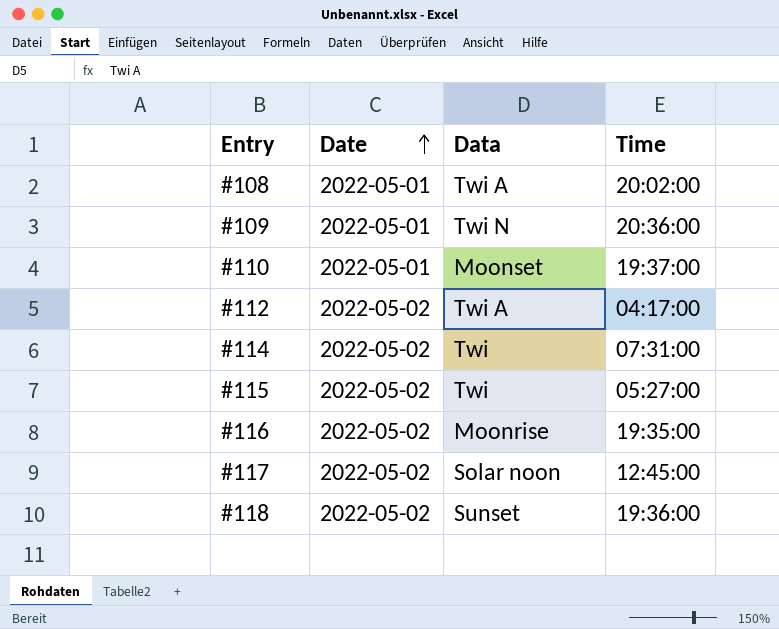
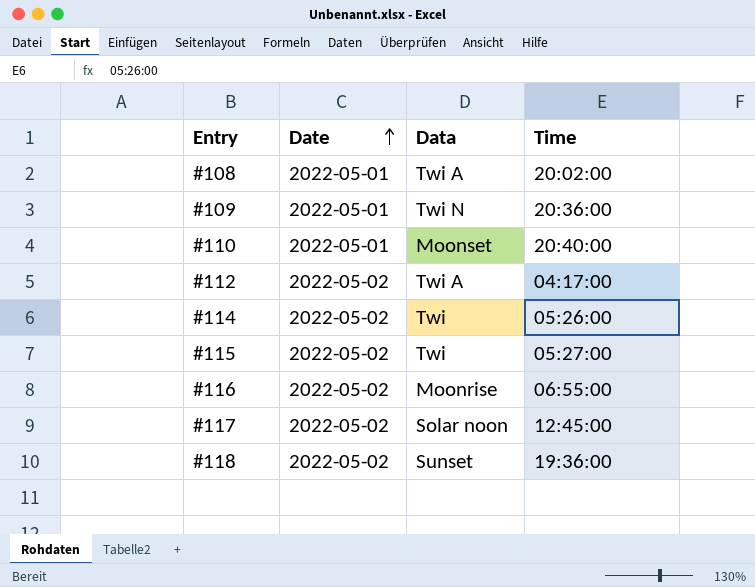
#110 | Time: 19:37:00 -> 20:40:00
#114 | Time: 07:31:00 -> 05:26:00
#116 | Time: 19:35:00 -> 06:55:00

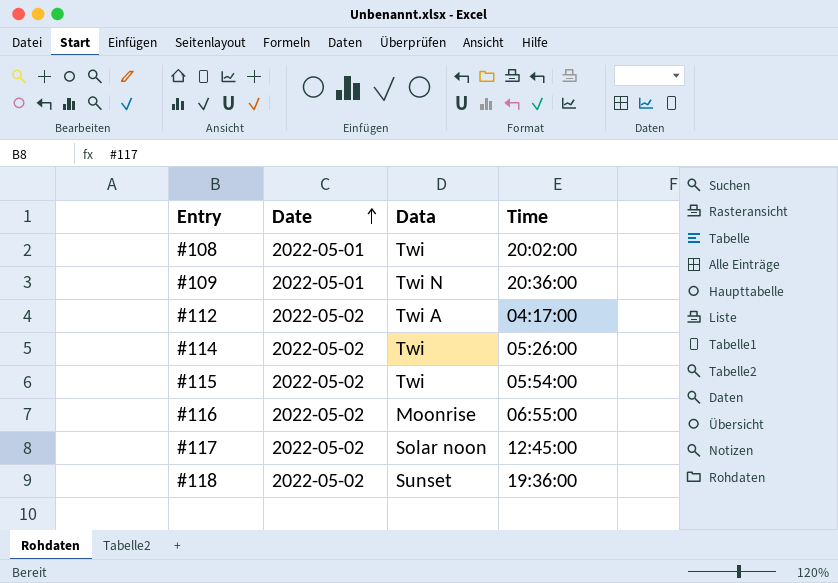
row #110: 2022-05-01 | Moonset | 20:40:00 -> none
#108 | Data: Twi A -> Twi
#115 | Time: 05:27:00 -> 05:54:00

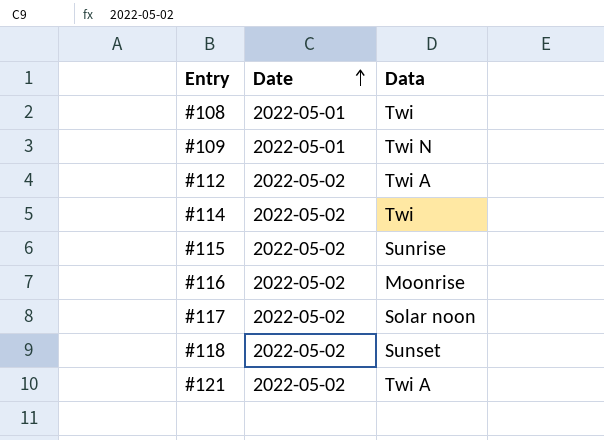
column Time | position: 4 -> none
#115 | Data: Twi -> Sunrise
row #121: none -> 2022-05-02 | Twi A

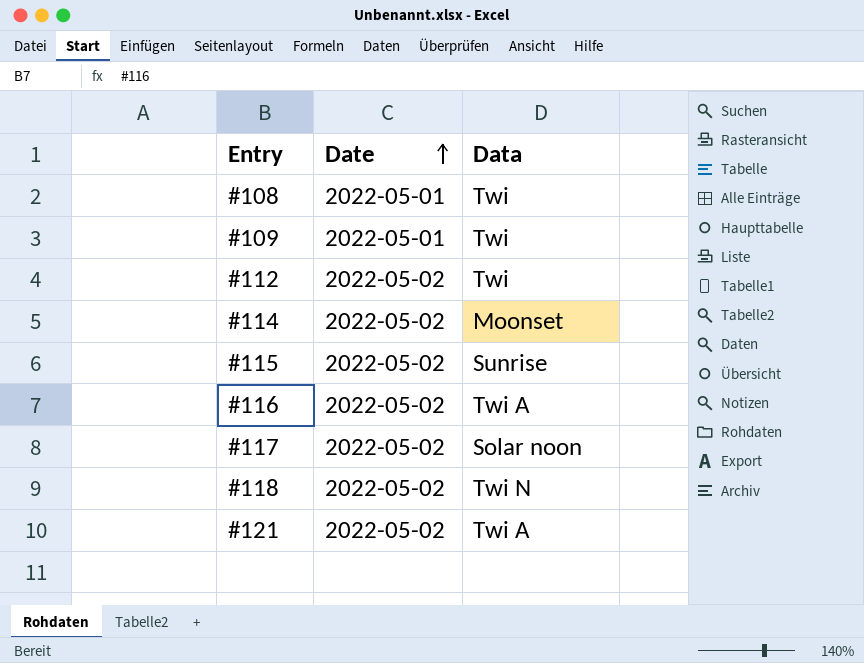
#109 | Data: Twi N -> Twi
#112 | Data: Twi A -> Twi
#114 | Data: Twi -> Moonset
#116 | Data: Moonrise -> Twi A
#118 | Data: Sunset -> Twi N

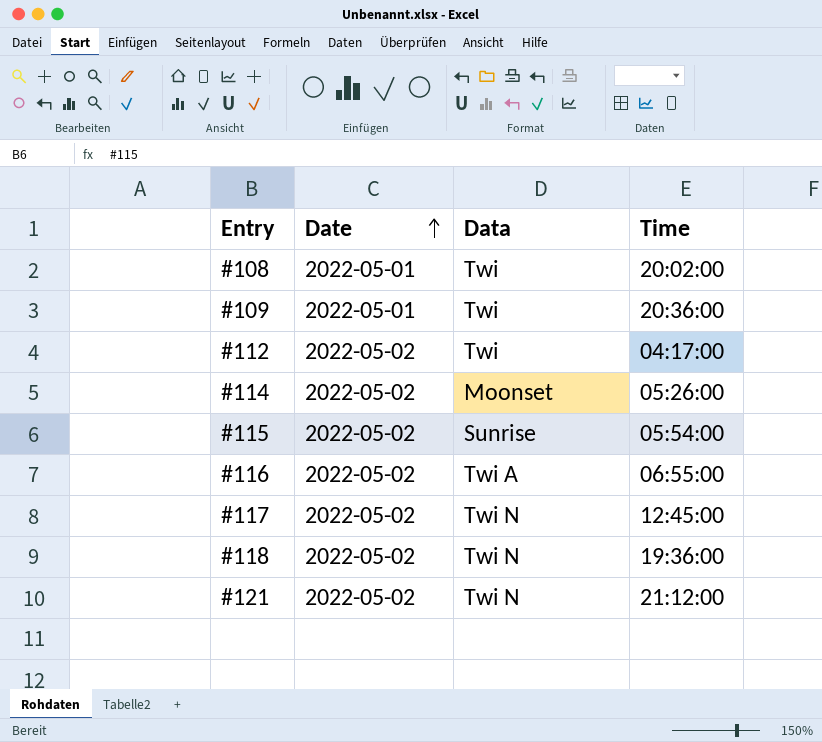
column Time | position: none -> 4
#117 | Data: Solar noon -> Twi N
#121 | Data: Twi A -> Twi N

